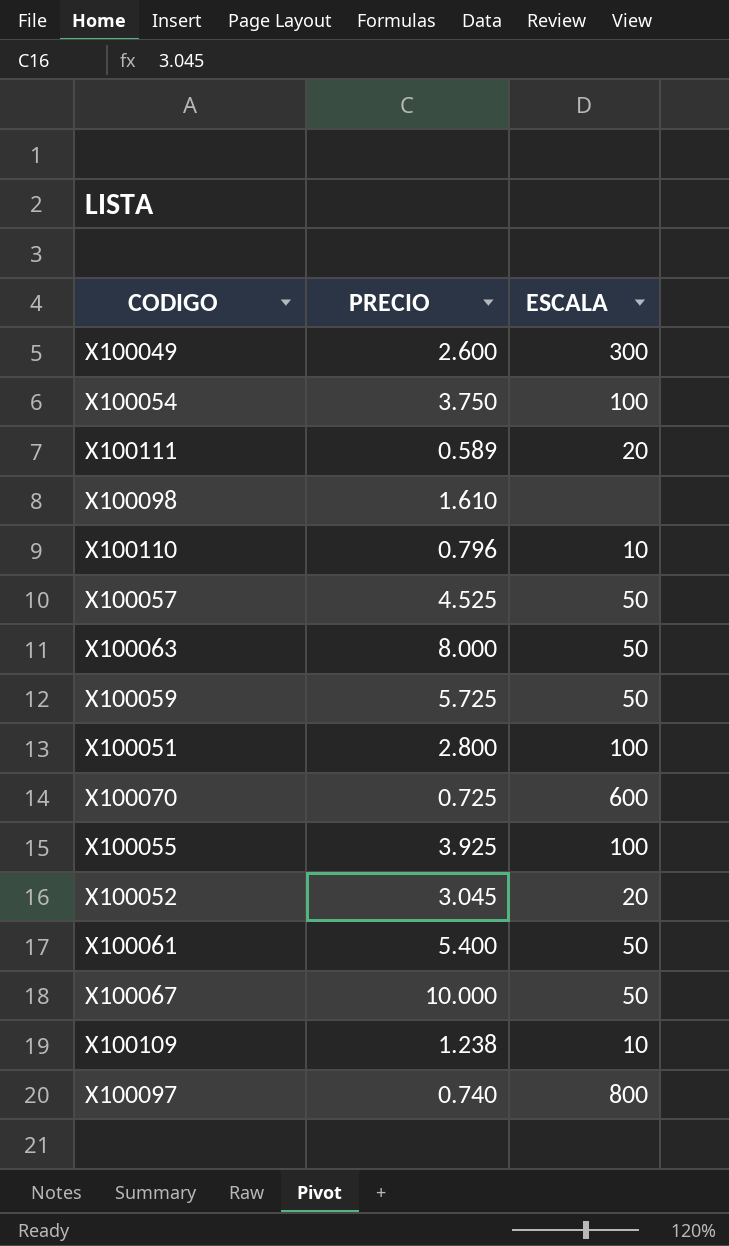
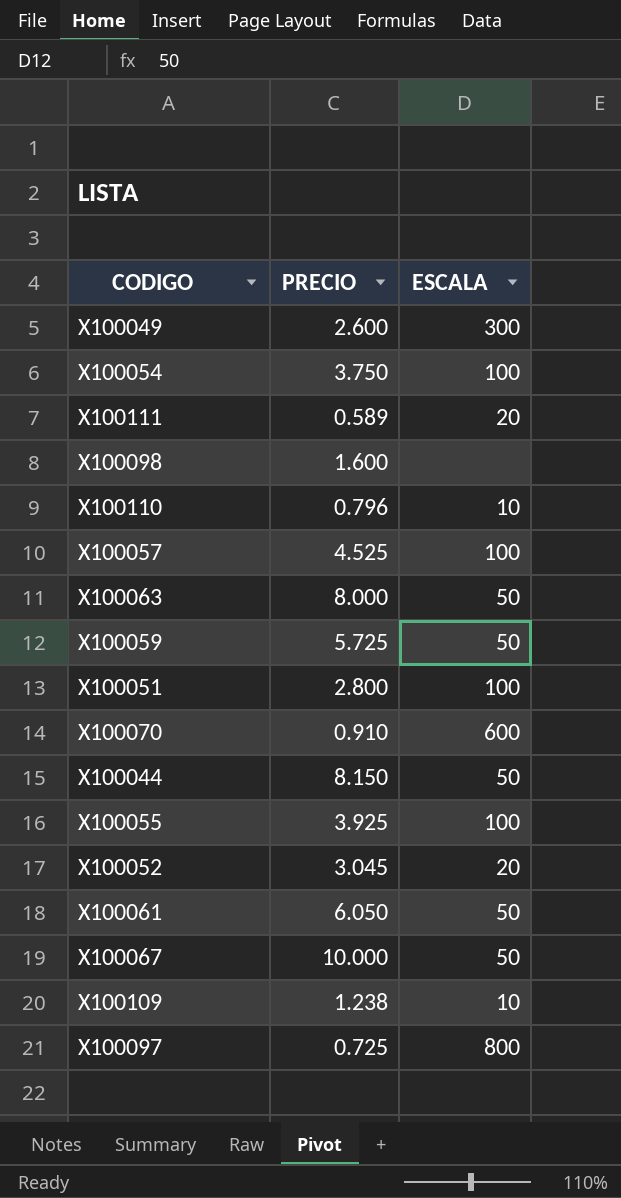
X100098 | PRECIO: 1.610 -> 1.600
X100057 | ESCALA: 50 -> 100
X100070 | PRECIO: 0.725 -> 0.910
row X100044: none -> 8.150 | 50
X100061 | PRECIO: 5.400 -> 6.050
X100097 | PRECIO: 0.740 -> 0.725

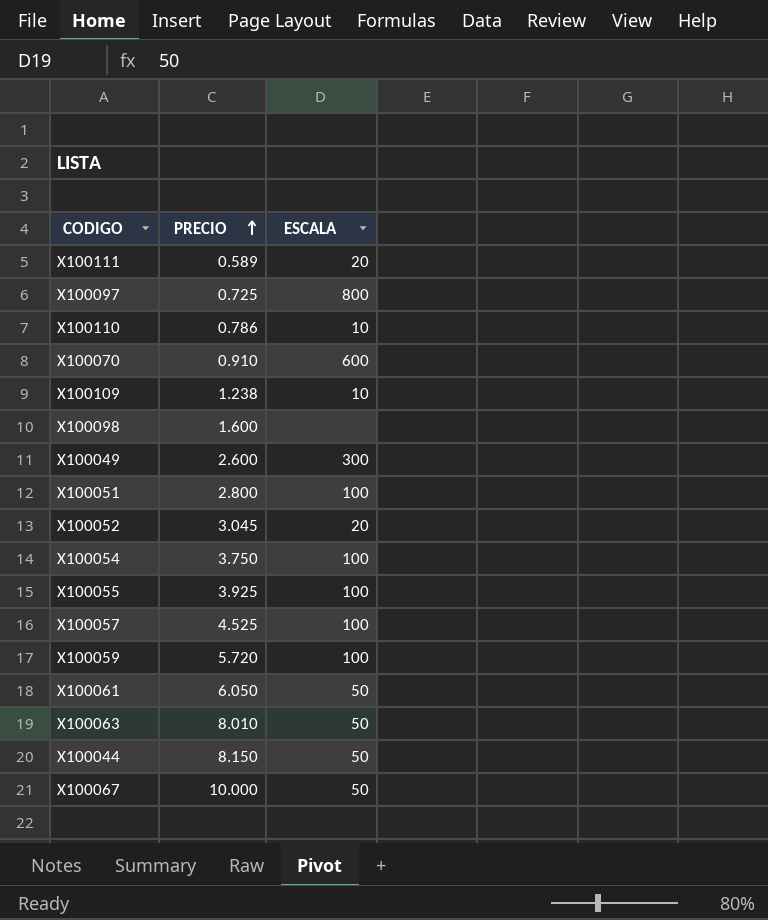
row order: none -> PRECIO ascending
X100110 | PRECIO: 0.796 -> 0.786
X100059 | PRECIO: 5.725 -> 5.720
X100059 | ESCALA: 50 -> 100
X100063 | PRECIO: 8.000 -> 8.010

